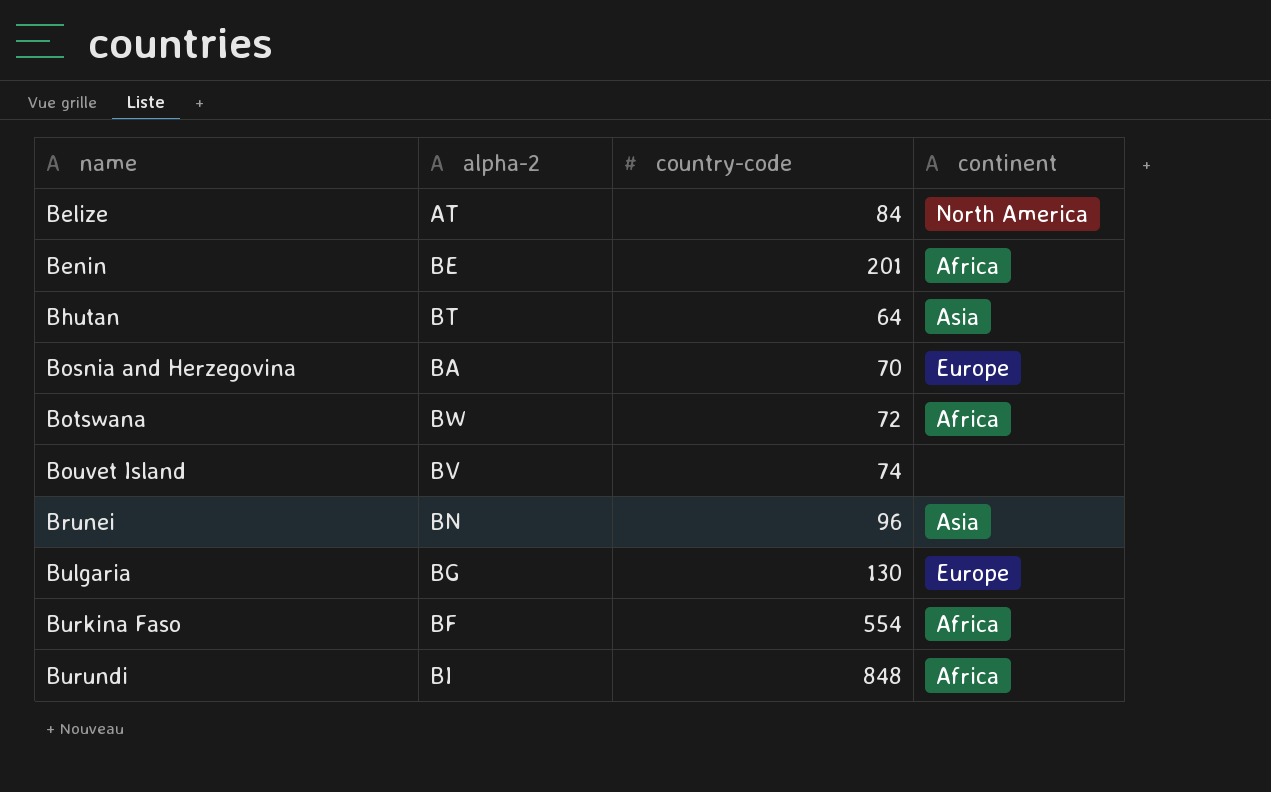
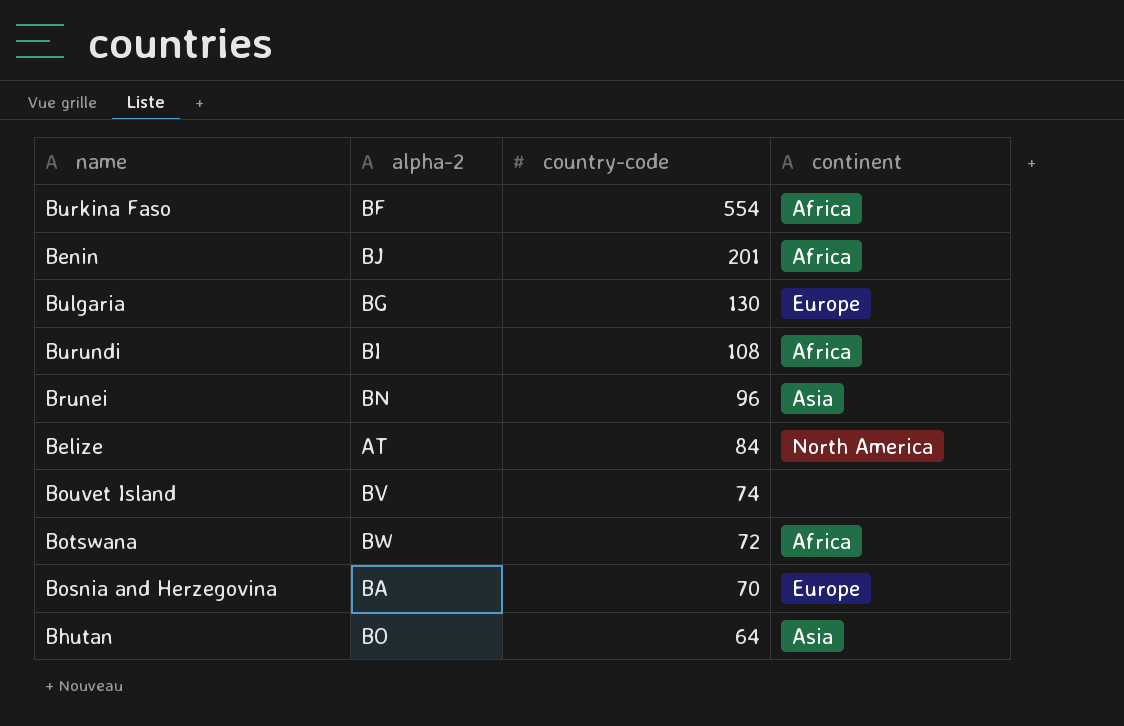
row order: name ascending -> country-code descending
Benin | alpha-2: BE -> BJ
Burundi | country-code: 848 -> 108
Bhutan | alpha-2: BT -> BO

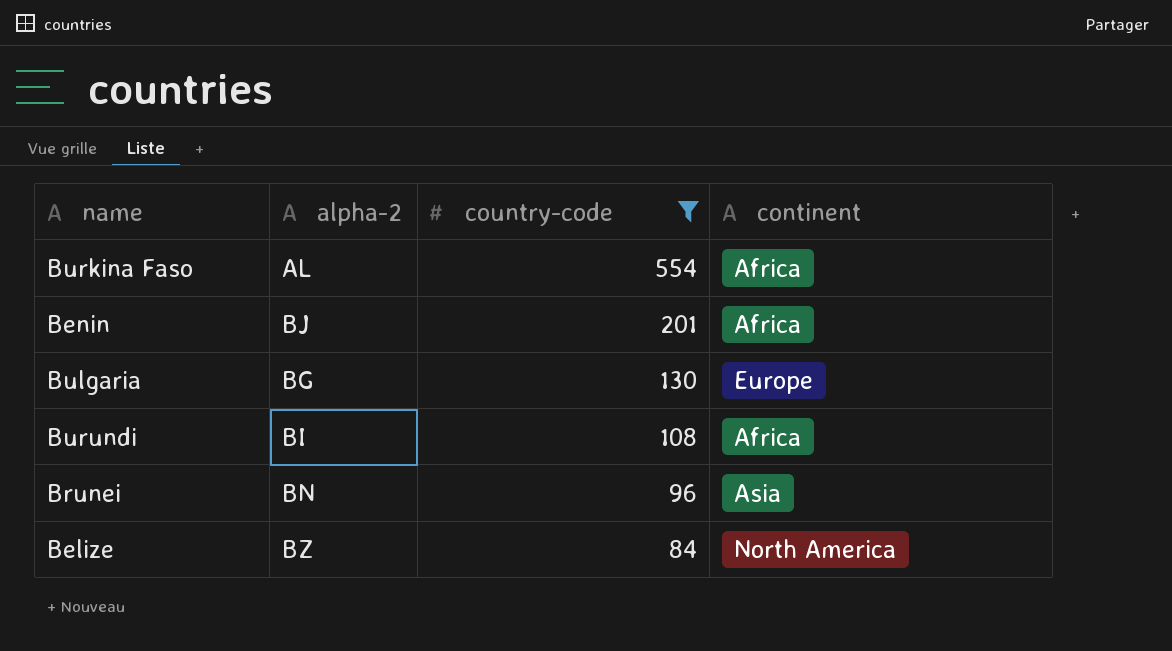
filter: none -> country-code >= 84
Burkina Faso | alpha-2: BF -> AL
Belize | alpha-2: AT -> BZ

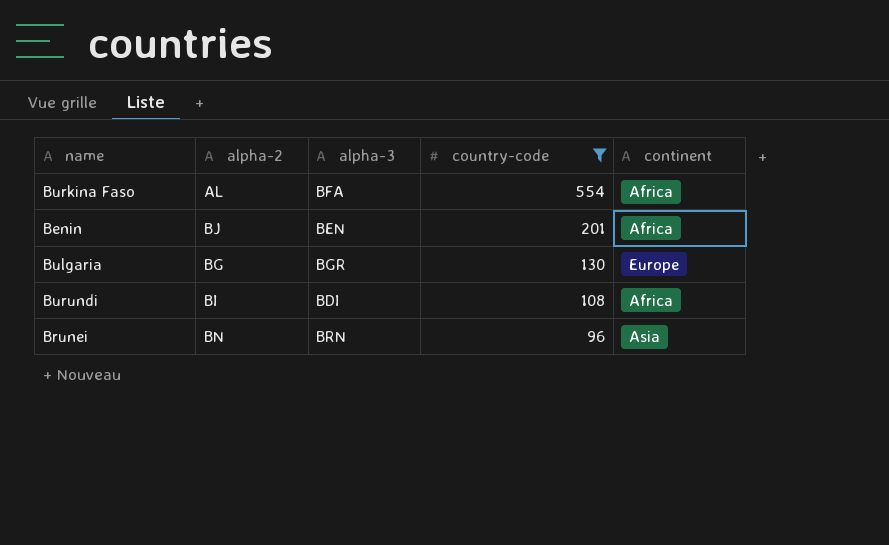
column alpha-3 | position: none -> 3
row Belize: BZ | 84 | North America -> none

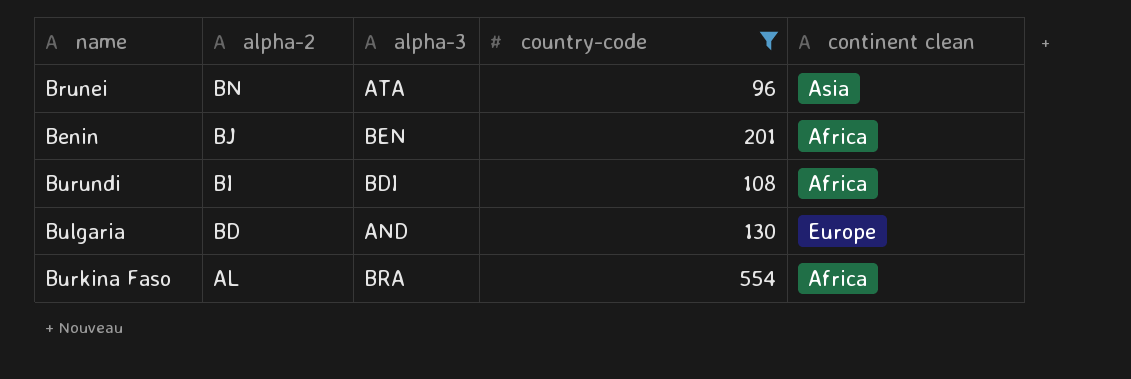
row order: country-code descending -> alpha-2 descending
column name: continent -> continent clean
Brunei | alpha-3: BRN -> ATA
Bulgaria | alpha-2: BG -> BD
Bulgaria | alpha-3: BGR -> AND
Burkina Faso | alpha-3: BFA -> BRA

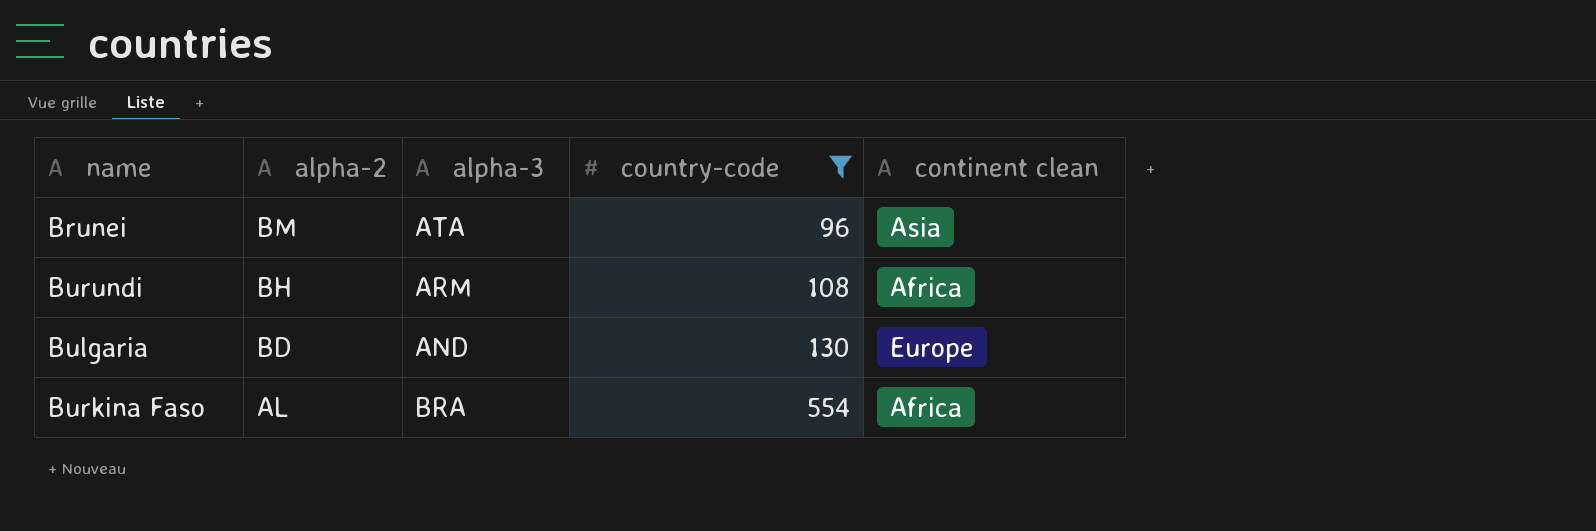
row Benin: BJ | BEN | 201 | Africa -> none
Brunei | alpha-2: BN -> BM
Burundi | alpha-2: BI -> BH
Burundi | alpha-3: BDI -> ARM

